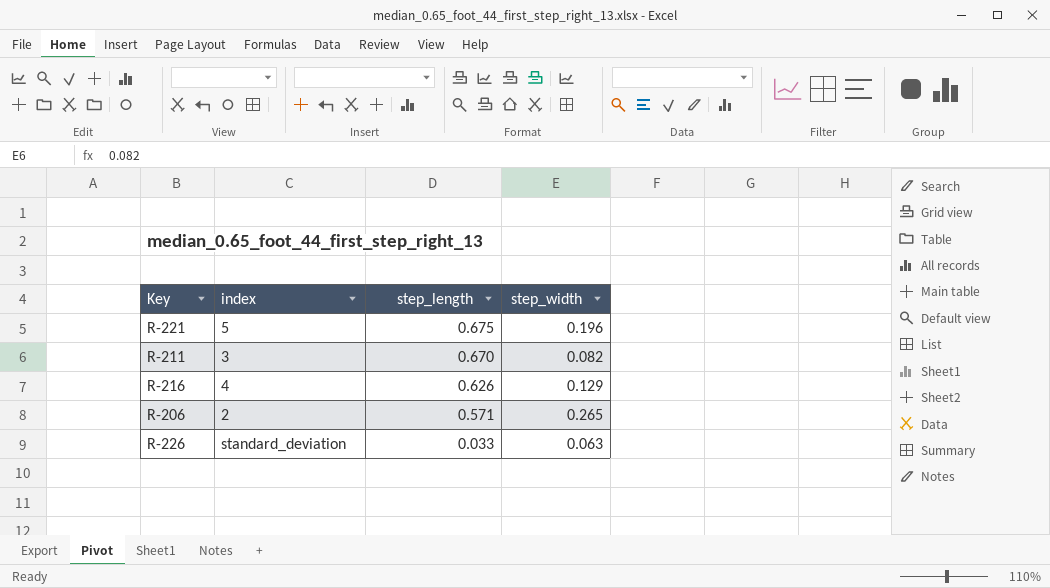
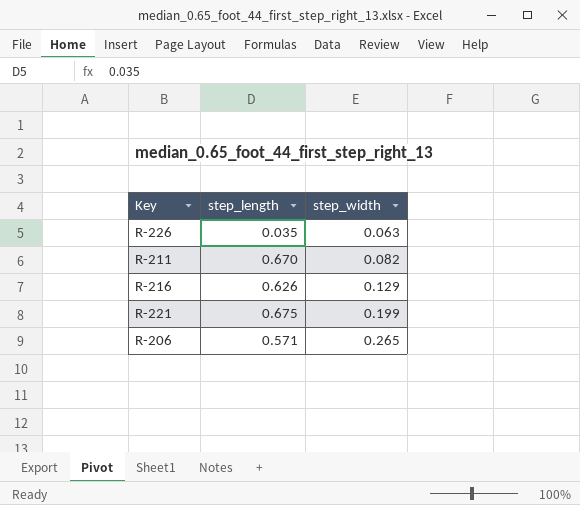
row order: step_length descending -> step_width ascending
column index | position: 2 -> none
R-226 | step_length: 0.033 -> 0.035
R-221 | step_width: 0.196 -> 0.199

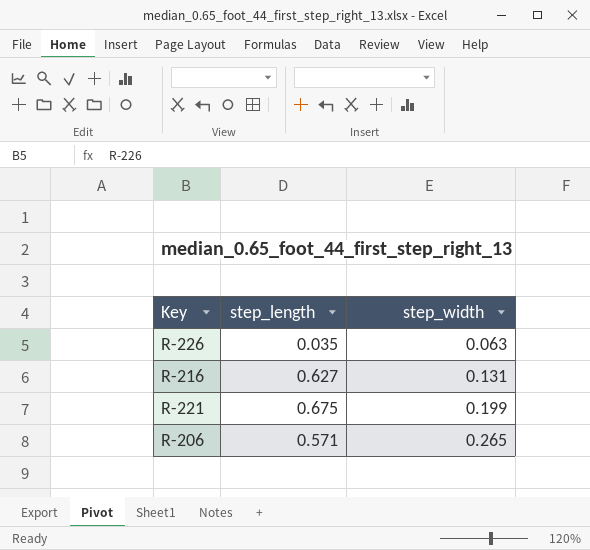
row R-211: 0.670 | 0.082 -> none
R-216 | step_length: 0.626 -> 0.627
R-216 | step_width: 0.129 -> 0.131

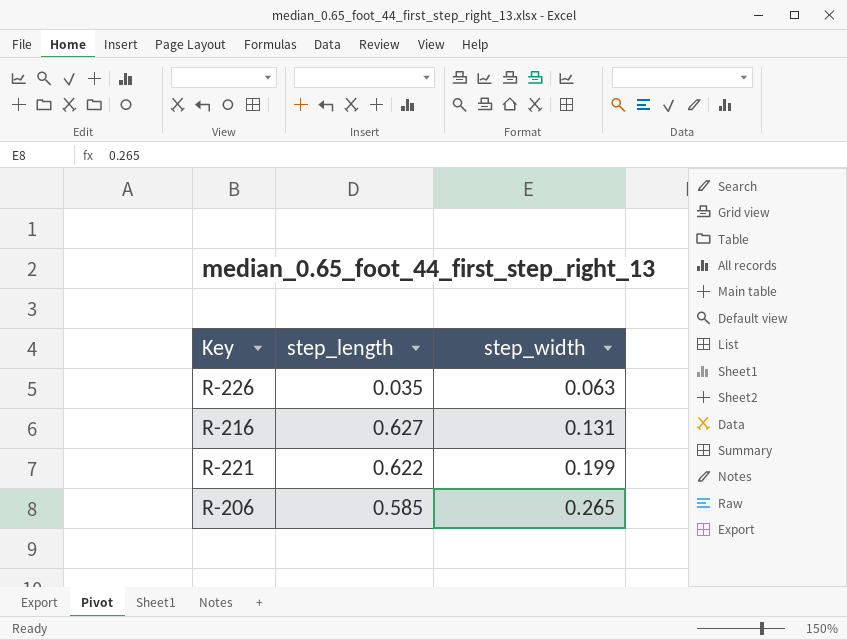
R-221 | step_length: 0.675 -> 0.622
R-206 | step_length: 0.571 -> 0.585

